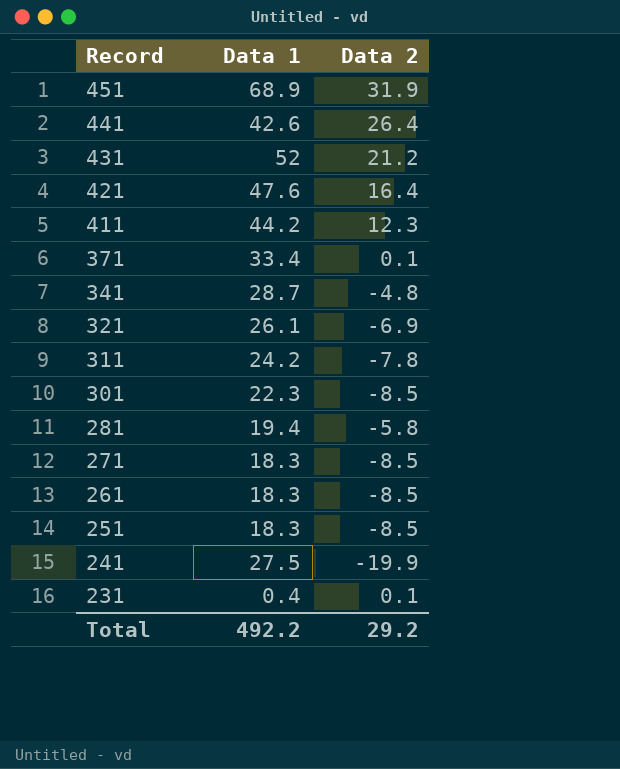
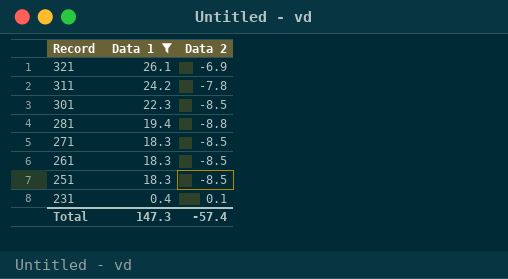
filter: none -> Data 1 <= 26.1
281 | Data 2: -5.8 -> -8.8
Total | Data 1: 492.2 -> 147.3
Total | Data 2: 29.2 -> -57.4

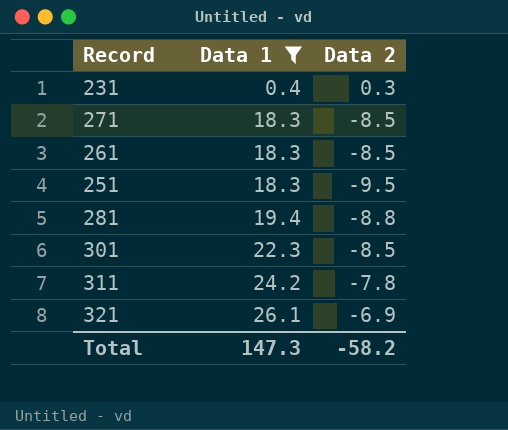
row order: Record descending -> Data 1 ascending
231 | Data 2: 0.1 -> 0.3
251 | Data 2: -8.5 -> -9.5
Total | Data 2: -57.4 -> -58.2

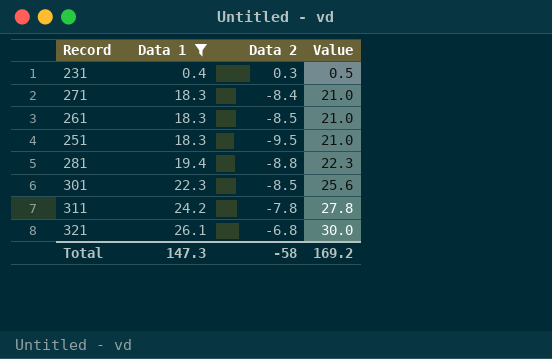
column Value | formula: none -> [Data 1] * 1.15
271 | Data 2: -8.5 -> -8.4
321 | Data 2: -6.9 -> -6.8
Total | Data 2: -58.2 -> -58

